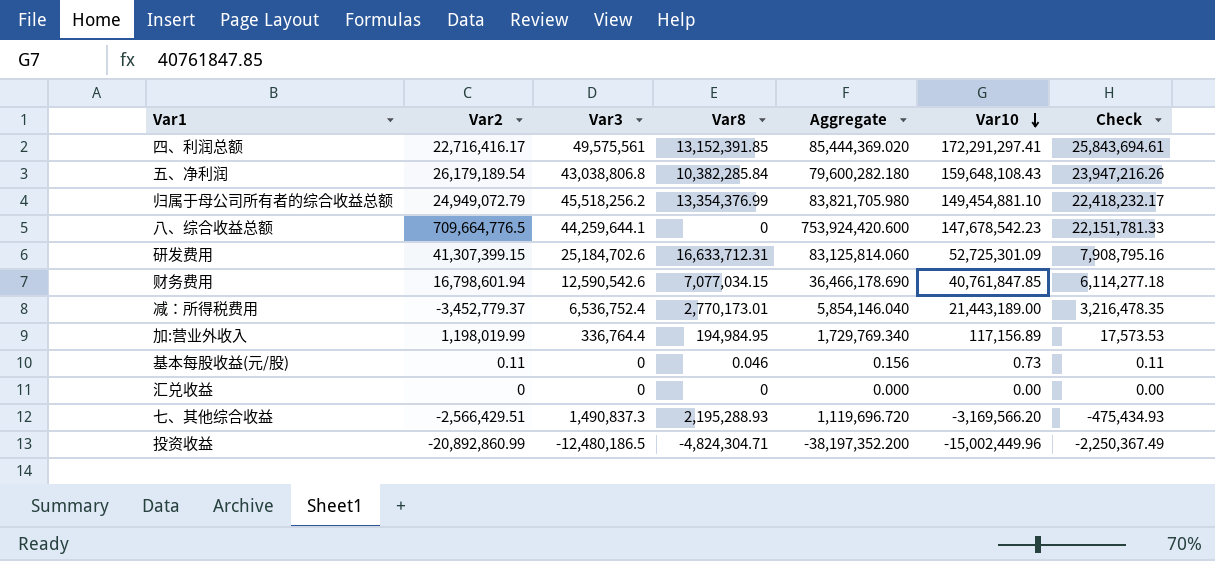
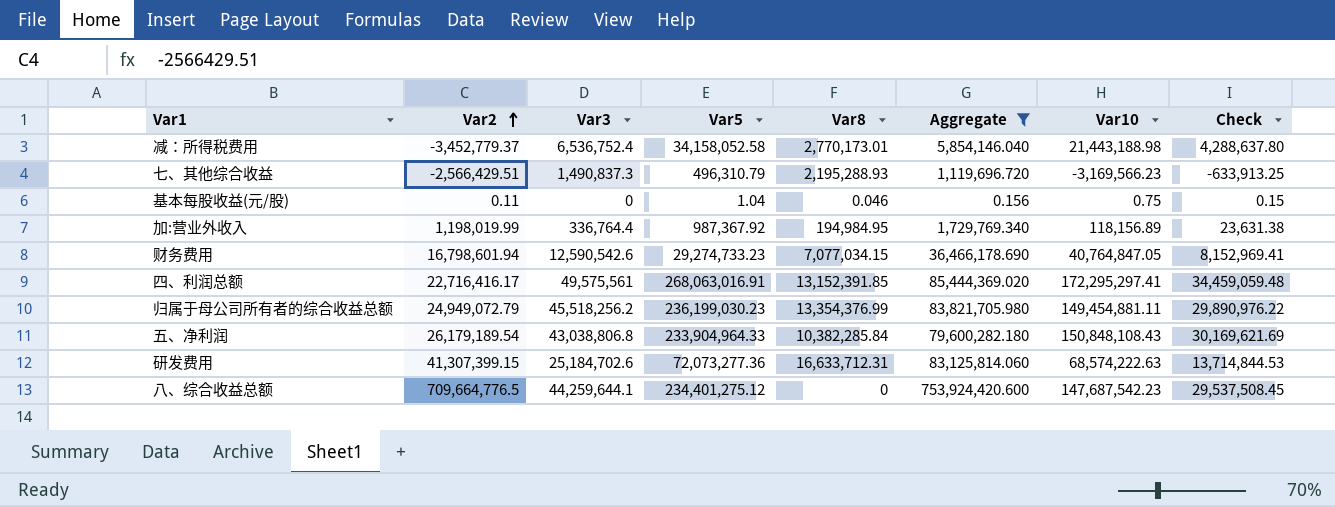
filter: none -> Aggregate >= 0.156
row order: Var10 descending -> Var2 ascending
column Var5 | position: none -> 4
column Check | formula: [Var10] * 0.15 -> [Var10] * 0.2
减：所得税费用 | Var10: 21,443,189.00 -> 21,443,188.98
七、其他综合收益 | Var10: -3,169,566.20 -> -3,169,566.23
基本每股收益(元/股) | Var10: 0.73 -> 0.75
加:营业外收入 | Var10: 117,156.89 -> 118,156.89
财务费用 | Var10: 40,761,847.85 -> 40,764,847.05
四、利润总额 | Var10: 172,291,297.41 -> 172,295,297.41
归属于母公司所有者的综合收益总额 | Var10: 149,454,881.10 -> 149,454,881.11
五、净利润 | Var10: 159,648,108.43 -> 150,848,108.43
研发费用 | Var10: 52,725,301.09 -> 68,574,222.63
八、综合收益总额 | Var10: 147,678,542.23 -> 147,687,542.23

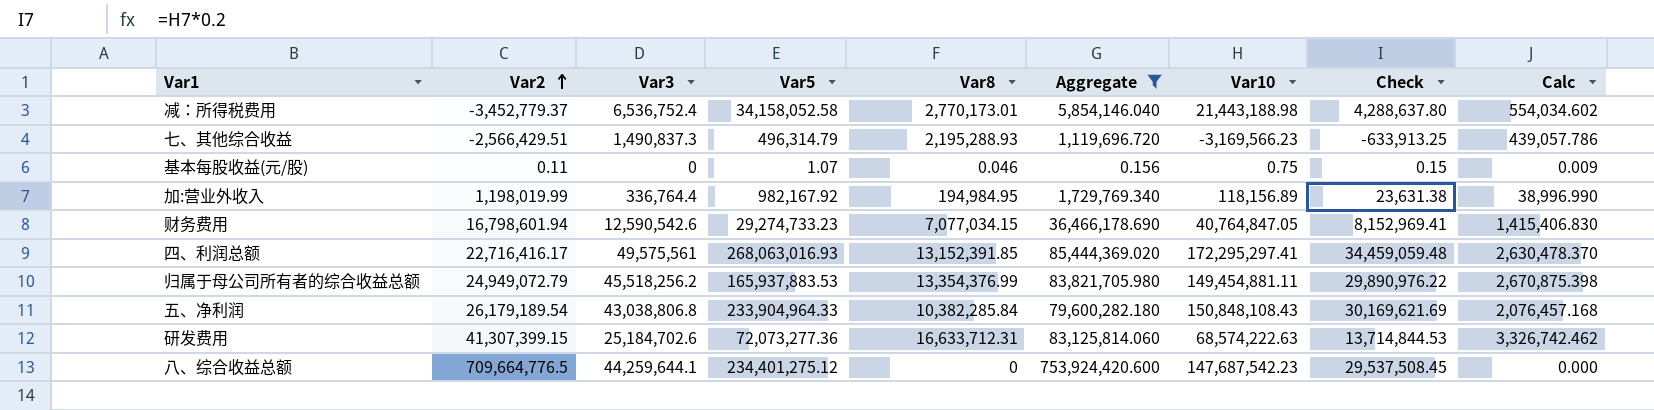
column Calc | formula: none -> [Var8] * 0.2
七、其他综合收益 | Var5: 496,310.79 -> 496,314.79
基本每股收益(元/股) | Var5: 1.04 -> 1.07
加:营业外收入 | Var5: 987,367.92 -> 982,167.92
四、利润总额 | Var5: 268,063,016.91 -> 268,063,016.93
归属于母公司所有者的综合收益总额 | Var5: 236,199,030.23 -> 165,937,883.53

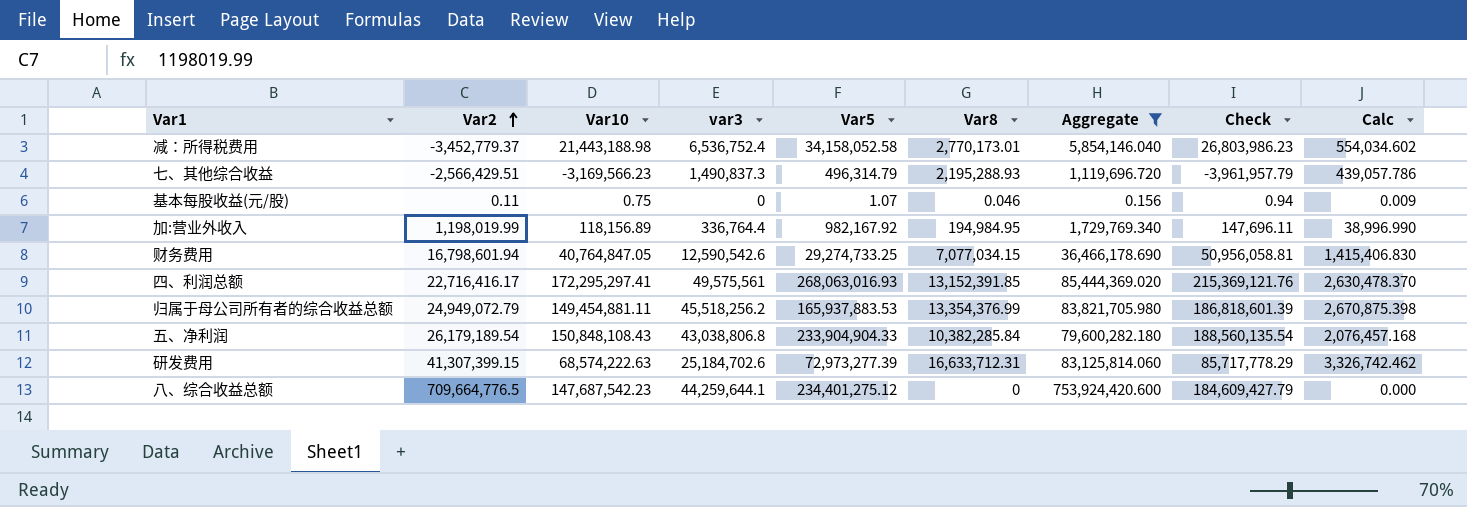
column Var10 | position: 7 -> 3
column name: Var3 -> var3
column Check | formula: [Var10] * 0.2 -> [Var10] * 1.25
财务费用 | Var5: 29,274,733.23 -> 29,274,733.25
五、净利润 | Var5: 233,904,964.33 -> 233,904,904.33
研发费用 | Var5: 72,073,277.36 -> 72,973,277.39

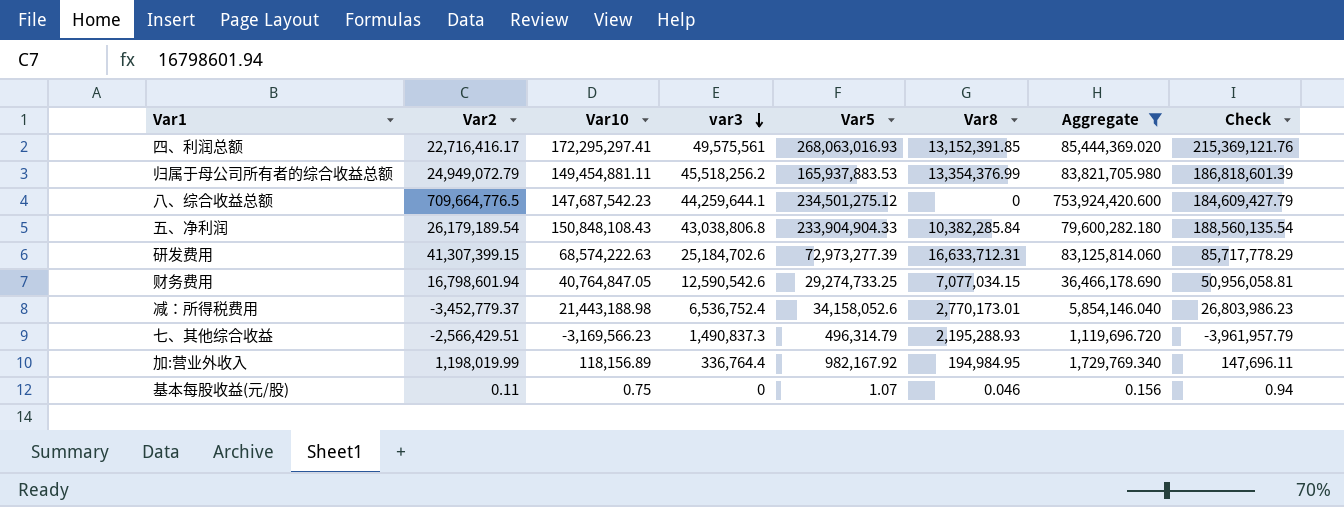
row order: Var2 ascending -> var3 descending
column Calc | formula: [Var8] * 0.2 -> none
八、综合收益总额 | Var5: 234,401,275.12 -> 234,501,275.12
减：所得税费用 | Var5: 34,158,052.58 -> 34,158,052.6

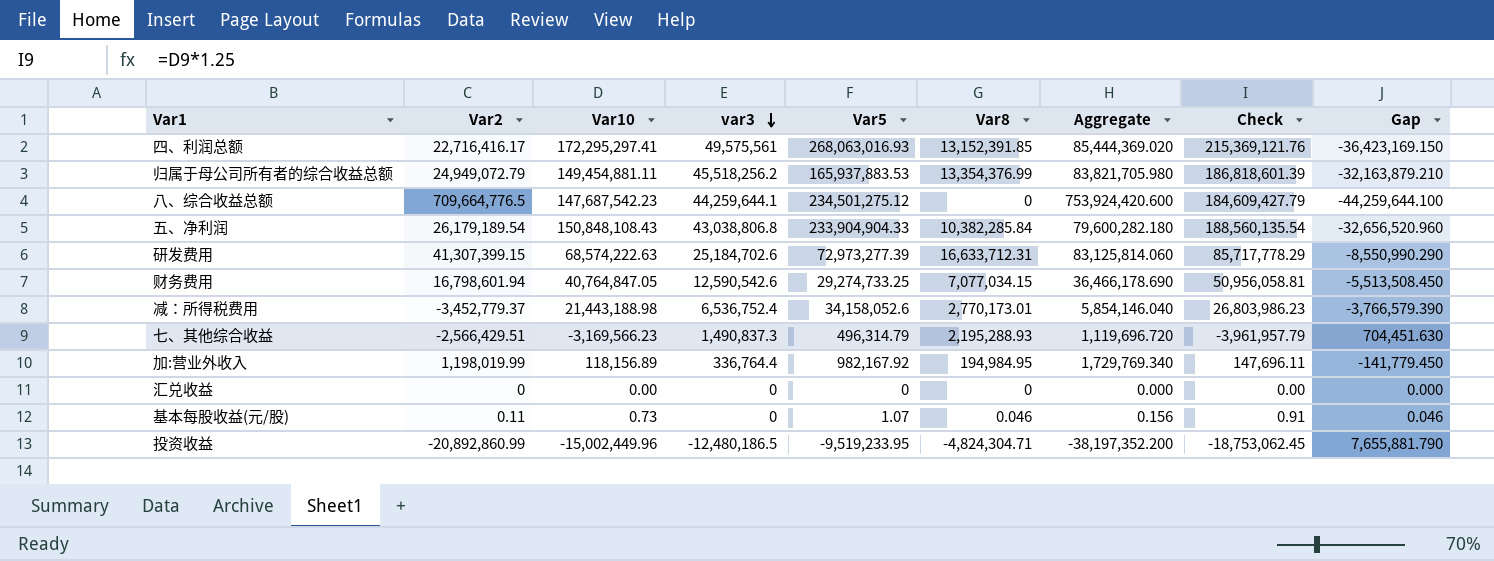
filter: Aggregate >= 0.156 -> none
column Gap | formula: none -> [Var8] - [var3]
基本每股收益(元/股) | Var10: 0.75 -> 0.73
基本每股收益(元/股) | Check: 0.94 -> 0.91

